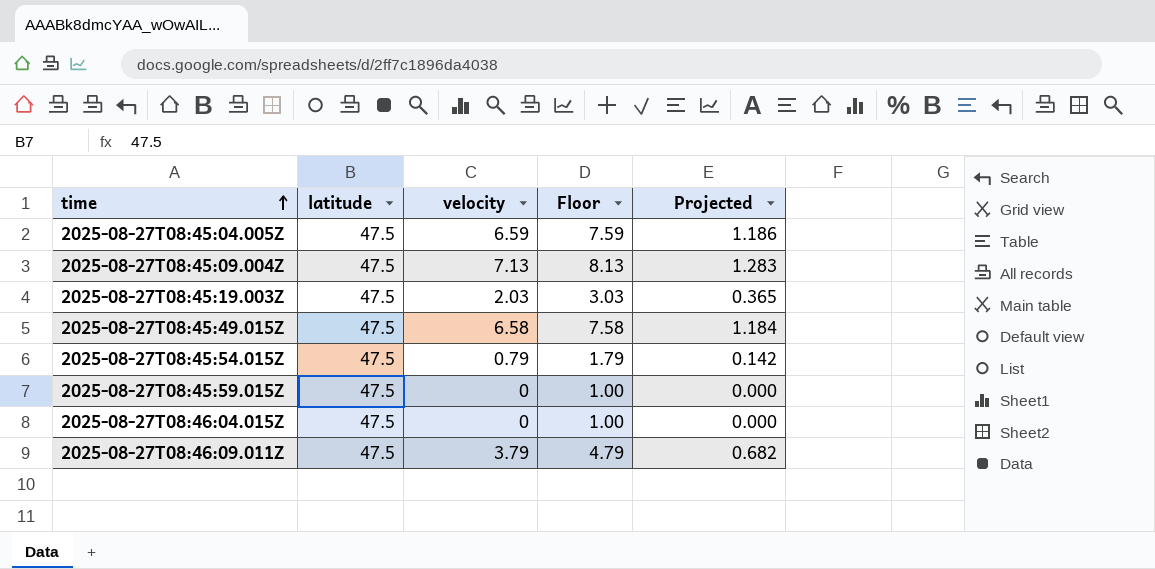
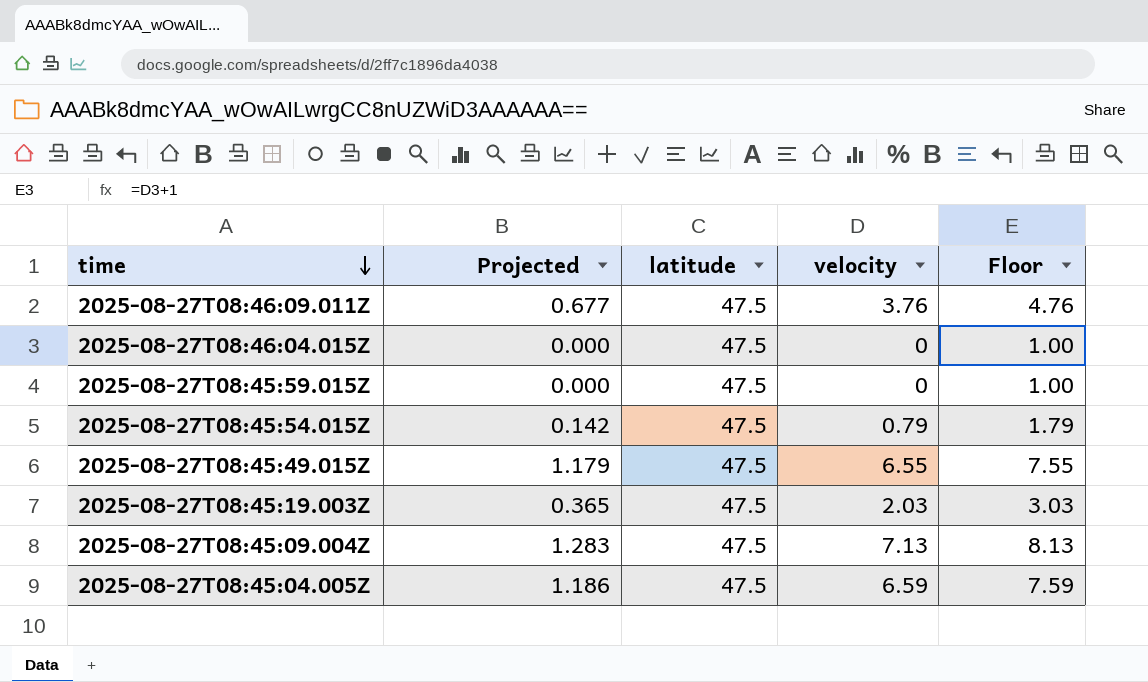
row order: time ascending -> time descending
column Projected | position: 5 -> 2
2025-08-27T08:46:09.011Z | Projected: 0.682 -> 0.677
2025-08-27T08:46:09.011Z | velocity: 3.79 -> 3.76
2025-08-27T08:46:09.011Z | Floor: 4.79 -> 4.76
2025-08-27T08:45:49.015Z | Projected: 1.184 -> 1.179
2025-08-27T08:45:49.015Z | velocity: 6.58 -> 6.55
2025-08-27T08:45:49.015Z | Floor: 7.58 -> 7.55

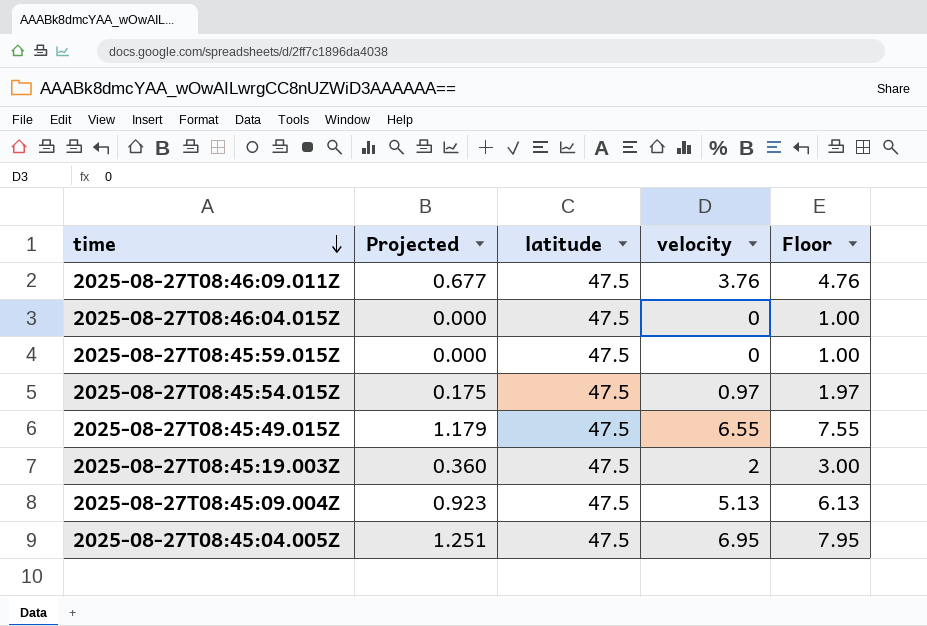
2025-08-27T08:45:54.015Z | Projected: 0.142 -> 0.175
2025-08-27T08:45:54.015Z | velocity: 0.79 -> 0.97
2025-08-27T08:45:54.015Z | Floor: 1.79 -> 1.97
2025-08-27T08:45:19.003Z | Projected: 0.365 -> 0.360
2025-08-27T08:45:19.003Z | velocity: 2.03 -> 2
2025-08-27T08:45:19.003Z | Floor: 3.03 -> 3.00
2025-08-27T08:45:09.004Z | Projected: 1.283 -> 0.923
2025-08-27T08:45:09.004Z | velocity: 7.13 -> 5.13
2025-08-27T08:45:09.004Z | Floor: 8.13 -> 6.13
2025-08-27T08:45:04.005Z | Projected: 1.186 -> 1.251
2025-08-27T08:45:04.005Z | velocity: 6.59 -> 6.95
2025-08-27T08:45:04.005Z | Floor: 7.59 -> 7.95

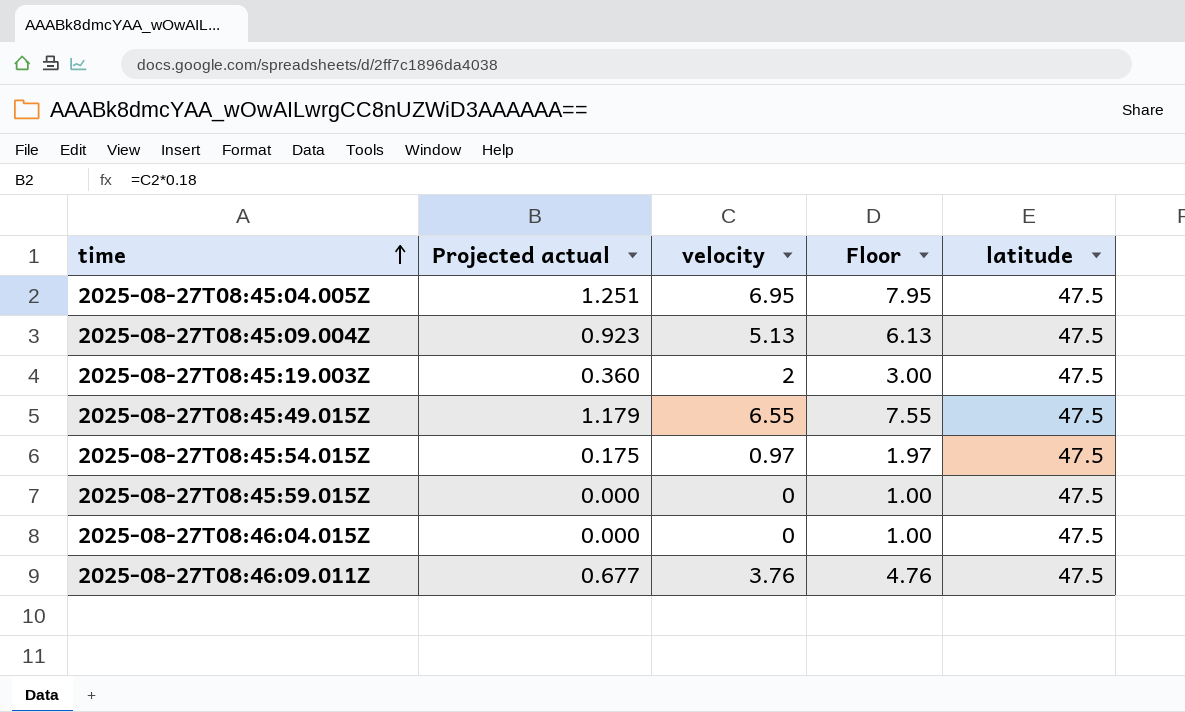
row order: time descending -> time ascending
column name: Projected -> Projected actual
column latitude | position: 3 -> 5

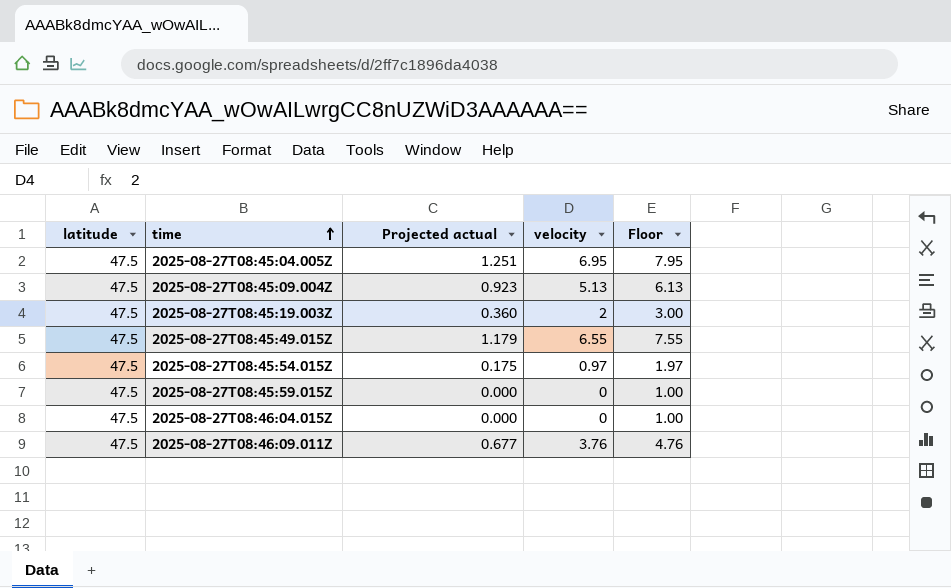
column latitude | position: 5 -> 1

